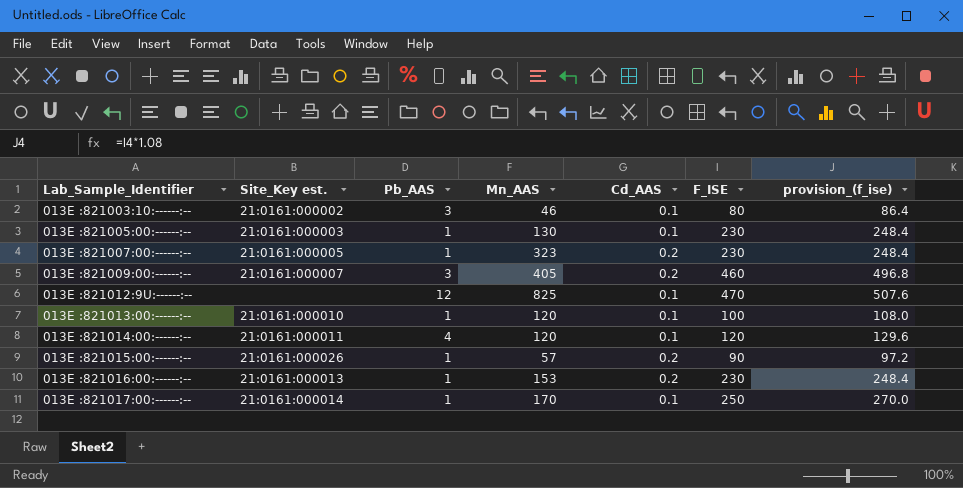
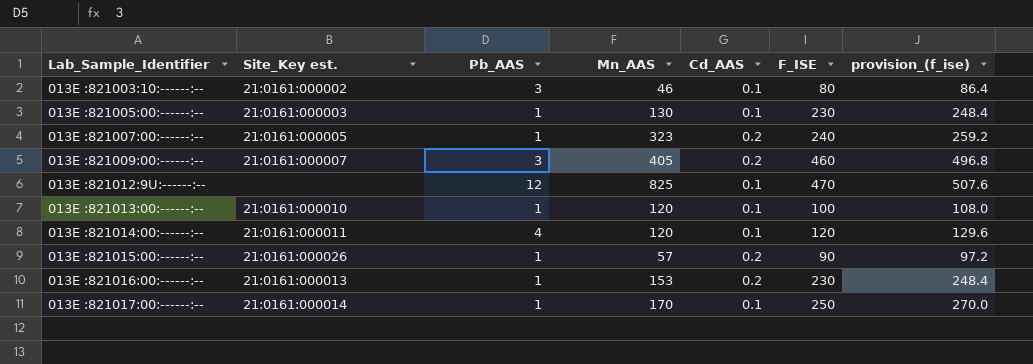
013E :821007:00:------:-- | F_ISE: 230 -> 240
013E :821007:00:------:-- | provision_(f_ise): 248.4 -> 259.2

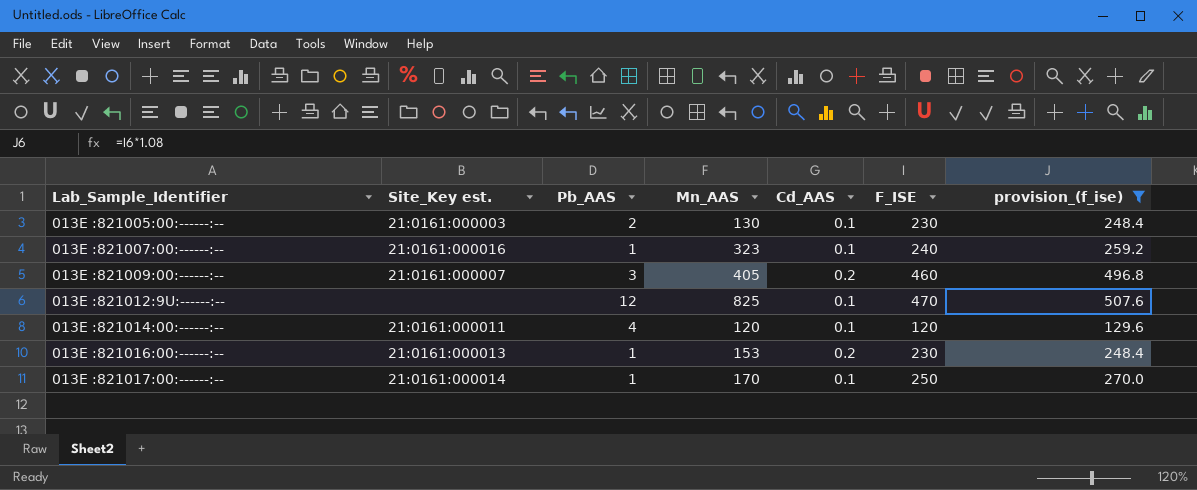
filter: none -> provision_(f_ise) >= 129.6
013E :821005:00:------:-- | Pb_AAS: 1 -> 2
013E :821007:00:------:-- | Site_Key est.: 21:0161:000005 -> 21:0161:000016
013E :821007:00:------:-- | Cd_AAS: 0.2 -> 0.1

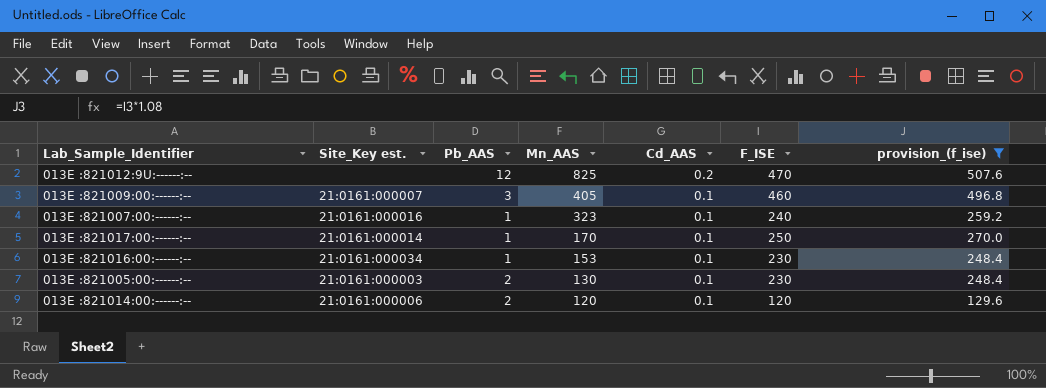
row order: Lab_Sample_Identifier ascending -> Mn_AAS descending
013E :821012:9U:------:-- | Cd_AAS: 0.1 -> 0.2
013E :821009:00:------:-- | Cd_AAS: 0.2 -> 0.1
013E :821016:00:------:-- | Site_Key est.: 21:0161:000013 -> 21:0161:000034
013E :821016:00:------:-- | Cd_AAS: 0.2 -> 0.1
013E :821014:00:------:-- | Site_Key est.: 21:0161:000011 -> 21:0161:000006
013E :821014:00:------:-- | Pb_AAS: 4 -> 2

